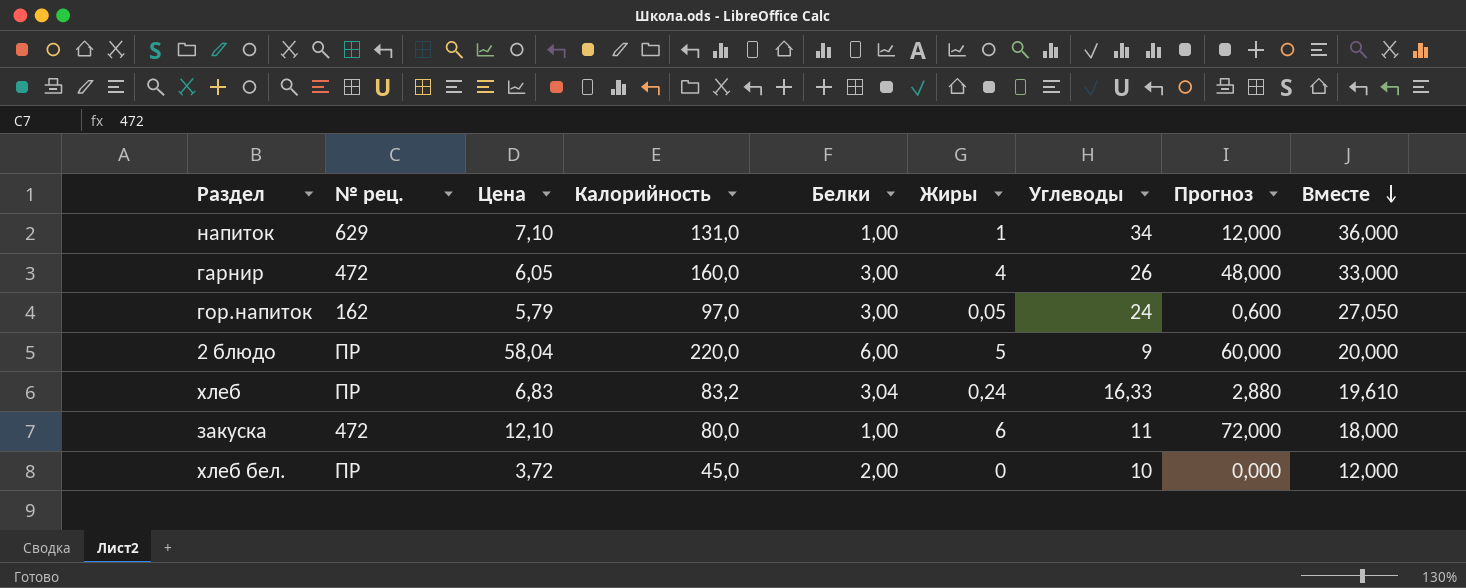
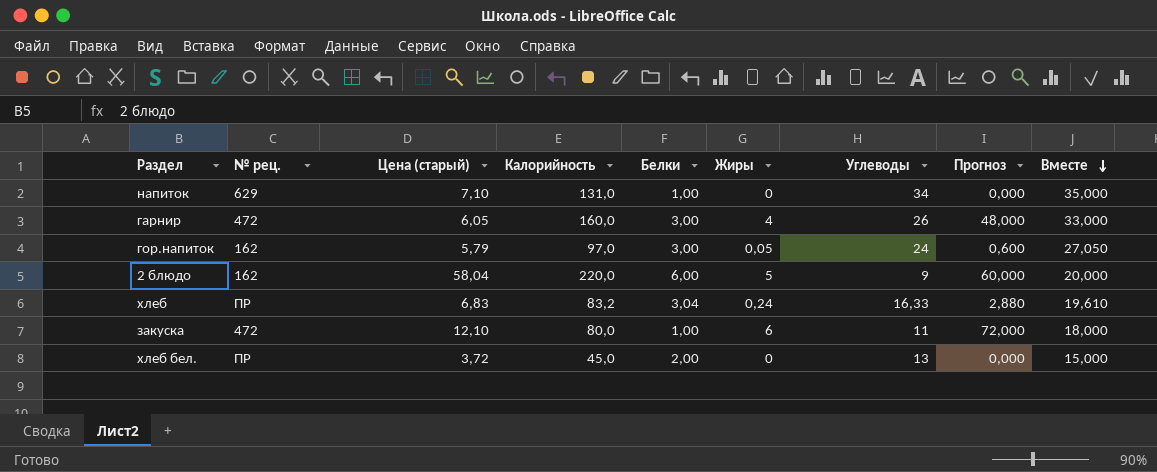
column name: Цена -> Цена (старый)
напиток | Жиры: 1 -> 0
напиток | Прогноз: 12,000 -> 0,000
напиток | Вместе: 36,000 -> 35,000
2 блюдо | № рец.: ПР -> 162
хлеб бел. | Углеводы: 10 -> 13
хлеб бел. | Вместе: 12,000 -> 15,000

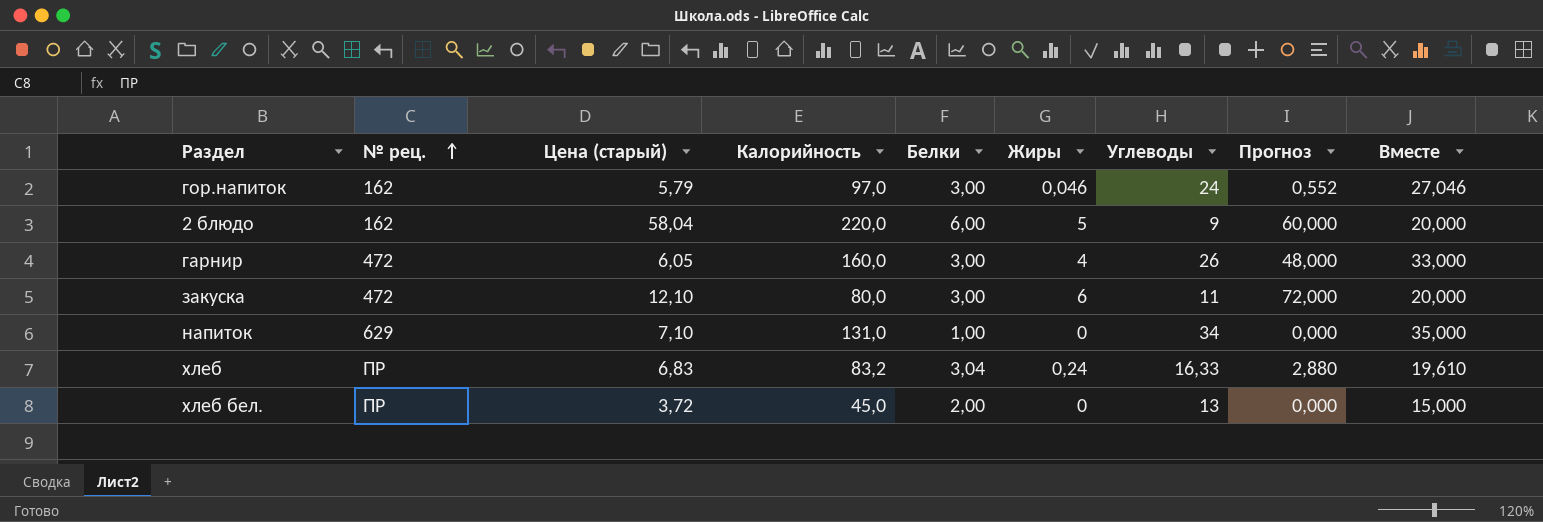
row order: Вместе descending -> № рец. ascending
гор.напиток | Жиры: 0,05 -> 0,046
гор.напиток | Прогноз: 0,600 -> 0,552
гор.напиток | Вместе: 27,050 -> 27,046
закуска | Белки: 1,00 -> 3,00
закуска | Вместе: 18,000 -> 20,000

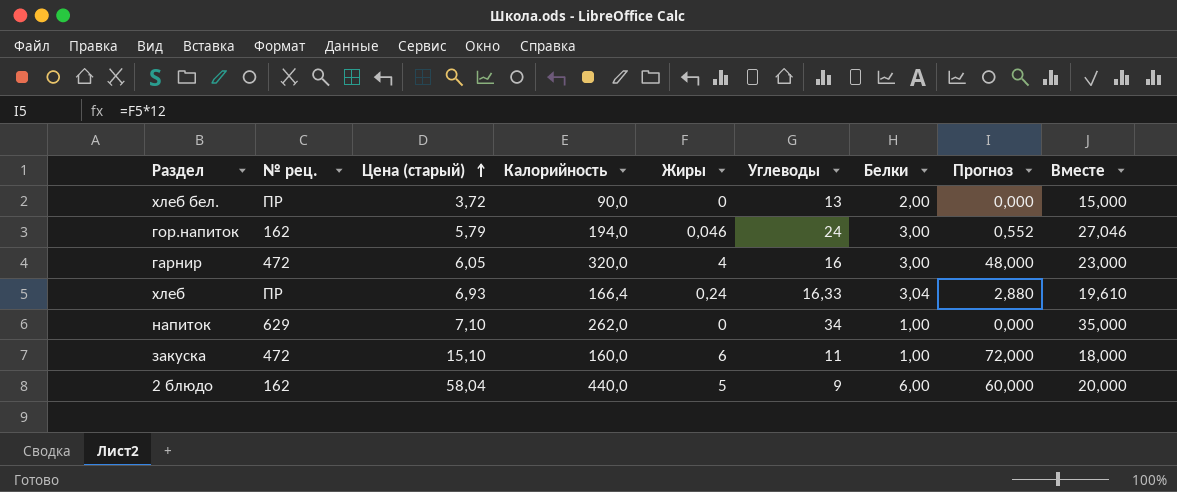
row order: № рец. ascending -> Цена (старый) ascending
column Белки | position: 5 -> 7
хлеб бел. | Калорийность: 45,0 -> 90,0
гор.напиток | Калорийность: 97,0 -> 194,0
гарнир | Калорийность: 160,0 -> 320,0
гарнир | Углеводы: 26 -> 16
гарнир | Вместе: 33,000 -> 23,000
хлеб | Цена (старый): 6,83 -> 6,93
хлеб | Калорийность: 83,2 -> 166,4
напиток | Калорийность: 131,0 -> 262,0
закуска | Цена (старый): 12,10 -> 15,10
закуска | Калорийность: 80,0 -> 160,0
закуска | Белки: 3,00 -> 1,00
закуска | Вместе: 20,000 -> 18,000
2 блюдо | Калорийность: 220,0 -> 440,0

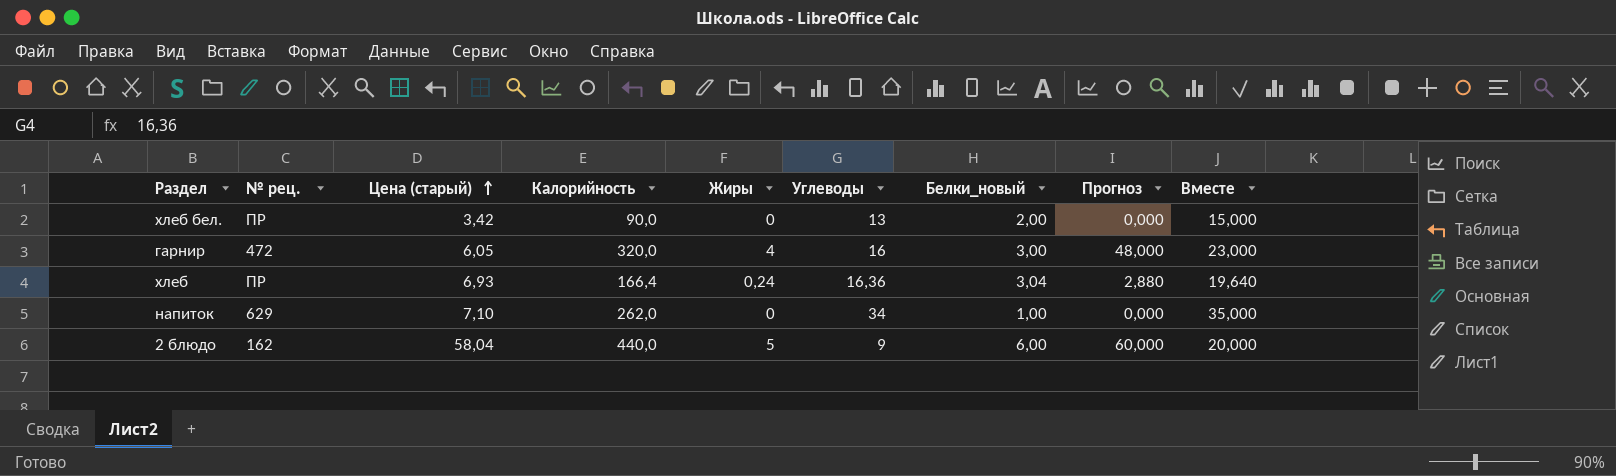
column name: Белки -> Белки_новый
row гор.напиток: 162 | 5,79 | 194,0 | 0,046 | 24 | 3,00 | 0,552 | 27,046 -> none
row закуска: 472 | 15,10 | 160,0 | 6 | 11 | 1,00 | 72,000 | 18,000 -> none
хлеб бел. | Цена (старый): 3,72 -> 3,42
хлеб | Углеводы: 16,33 -> 16,36
хлеб | Вместе: 19,610 -> 19,640

